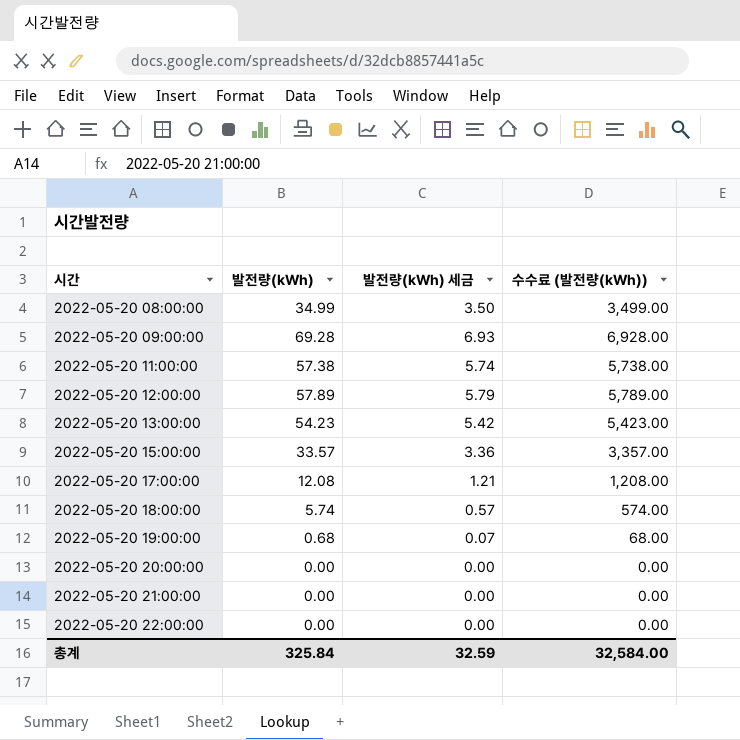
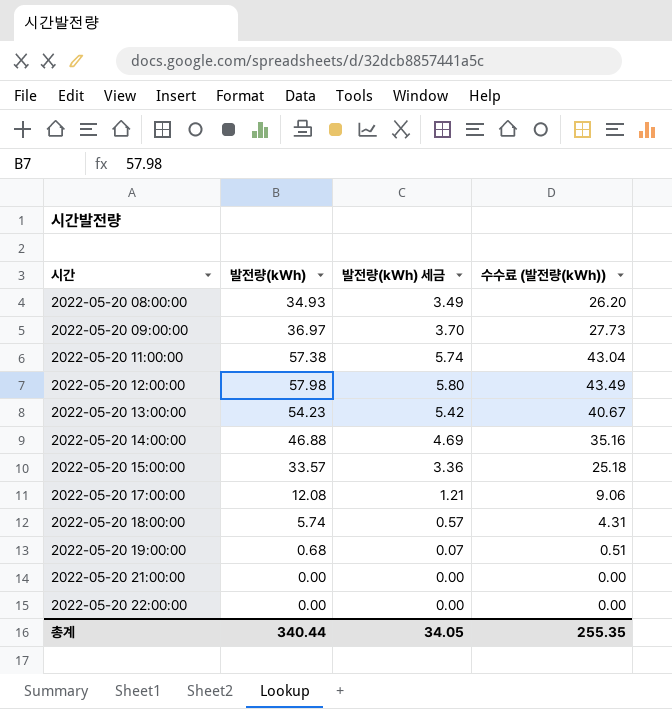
column 수수료 (발전량(kWh)) | formula: [발전량(kWh)] * 100 -> [발전량(kWh)] * 0.75
row 2022-05-20 20:00:00: 0.00 | 0.00 | 0.00 -> none
2022-05-20 08:00:00 | 발전량(kWh): 34.99 -> 34.93
2022-05-20 08:00:00 | 발전량(kWh) 세금: 3.50 -> 3.49
2022-05-20 09:00:00 | 발전량(kWh): 69.28 -> 36.97
2022-05-20 09:00:00 | 발전량(kWh) 세금: 6.93 -> 3.70
2022-05-20 12:00:00 | 발전량(kWh): 57.89 -> 57.98
2022-05-20 12:00:00 | 발전량(kWh) 세금: 5.79 -> 5.80
row 2022-05-20 14:00:00: none -> 46.88 | 4.69 | 35.16
총계 | 발전량(kWh): 325.84 -> 340.44
총계 | 발전량(kWh) 세금: 32.59 -> 34.05
총계 | 수수료 (발전량(kWh)): 32,584.00 -> 255.35

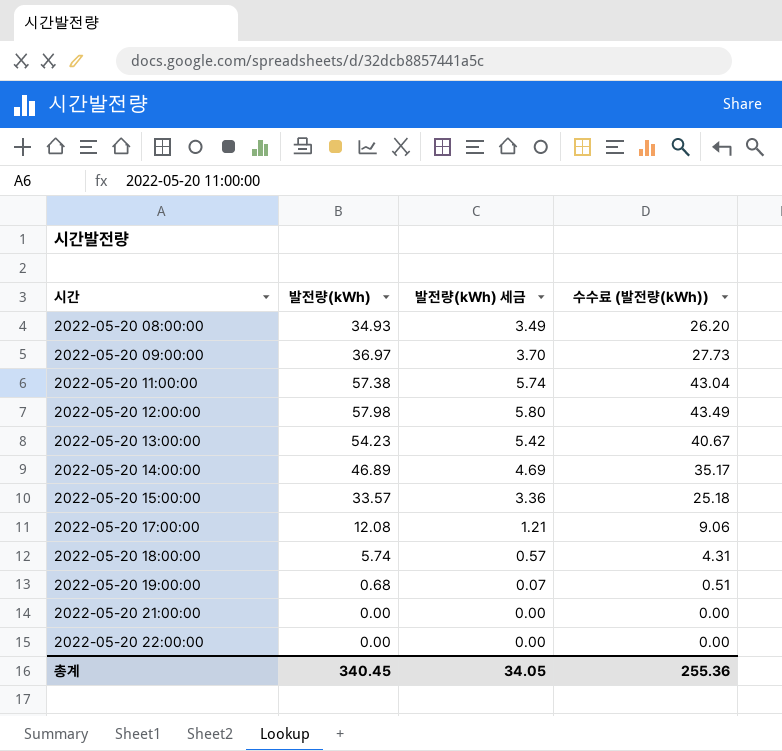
2022-05-20 14:00:00 | 발전량(kWh): 46.88 -> 46.89
2022-05-20 14:00:00 | 수수료 (발전량(kWh)): 35.16 -> 35.17
총계 | 발전량(kWh): 340.44 -> 340.45
총계 | 수수료 (발전량(kWh)): 255.35 -> 255.36

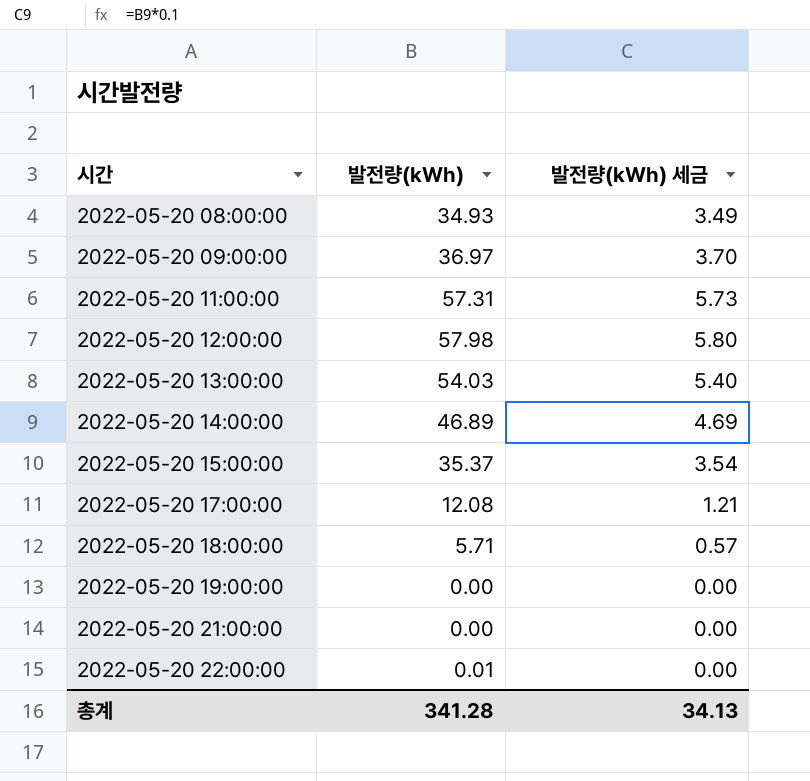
column 수수료 (발전량(kWh)) | formula: [발전량(kWh)] * 0.75 -> none
2022-05-20 11:00:00 | 발전량(kWh): 57.38 -> 57.31
2022-05-20 11:00:00 | 발전량(kWh) 세금: 5.74 -> 5.73
2022-05-20 13:00:00 | 발전량(kWh): 54.23 -> 54.03
2022-05-20 13:00:00 | 발전량(kWh) 세금: 5.42 -> 5.40
2022-05-20 15:00:00 | 발전량(kWh): 33.57 -> 35.37
2022-05-20 15:00:00 | 발전량(kWh) 세금: 3.36 -> 3.54
2022-05-20 18:00:00 | 발전량(kWh): 5.74 -> 5.71
2022-05-20 19:00:00 | 발전량(kWh): 0.68 -> 0.00
2022-05-20 19:00:00 | 발전량(kWh) 세금: 0.07 -> 0.00
2022-05-20 22:00:00 | 발전량(kWh): 0.00 -> 0.01
총계 | 발전량(kWh): 340.45 -> 341.28
총계 | 발전량(kWh) 세금: 34.05 -> 34.13

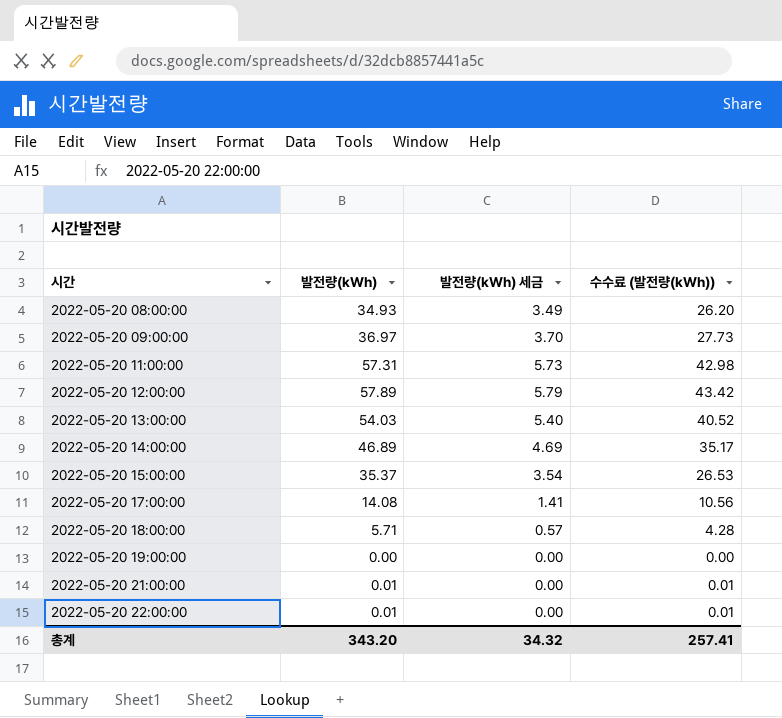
column 수수료 (발전량(kWh)) | formula: none -> [발전량(kWh)] * 0.75
2022-05-20 12:00:00 | 발전량(kWh): 57.98 -> 57.89
2022-05-20 12:00:00 | 발전량(kWh) 세금: 5.80 -> 5.79
2022-05-20 17:00:00 | 발전량(kWh): 12.08 -> 14.08
2022-05-20 17:00:00 | 발전량(kWh) 세금: 1.21 -> 1.41
2022-05-20 21:00:00 | 발전량(kWh): 0.00 -> 0.01
총계 | 발전량(kWh): 341.28 -> 343.20
총계 | 발전량(kWh) 세금: 34.13 -> 34.32

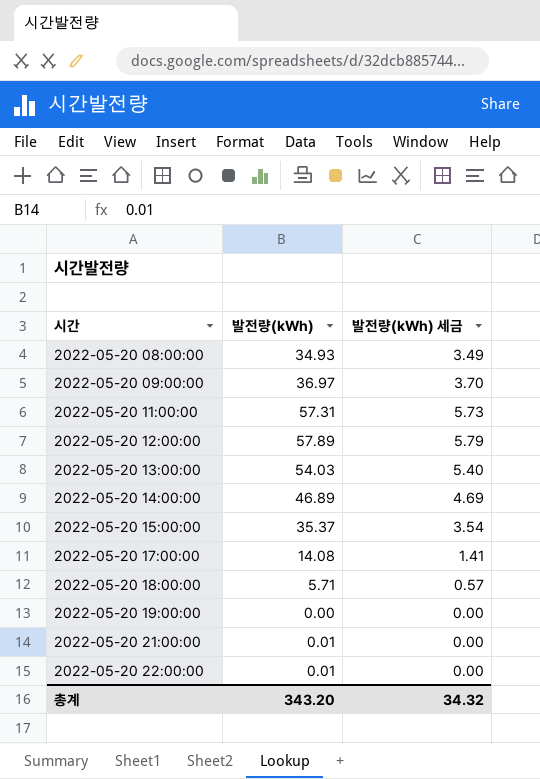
column 수수료 (발전량(kWh)) | formula: [발전량(kWh)] * 0.75 -> none

